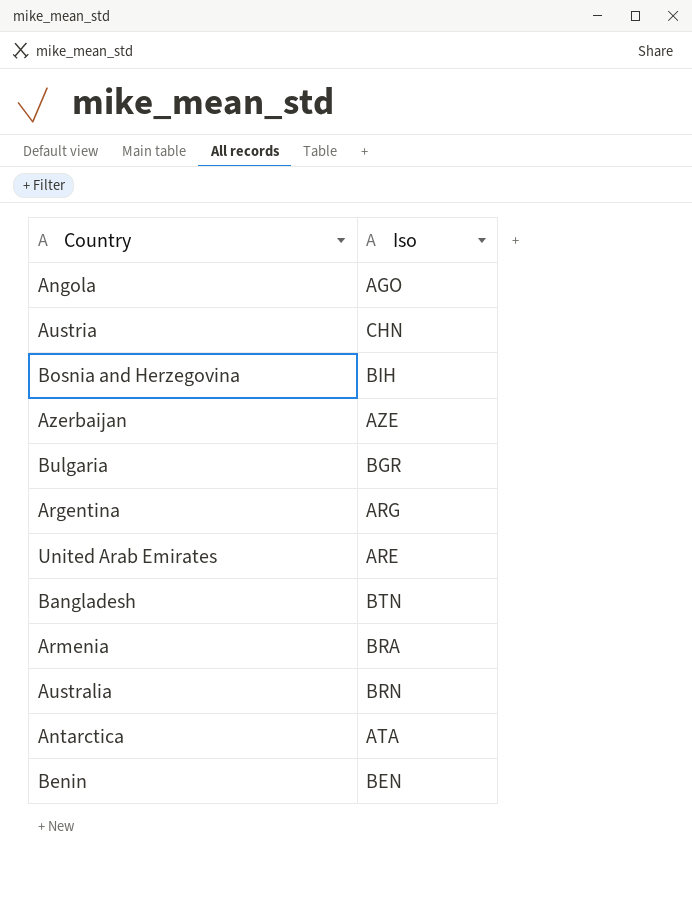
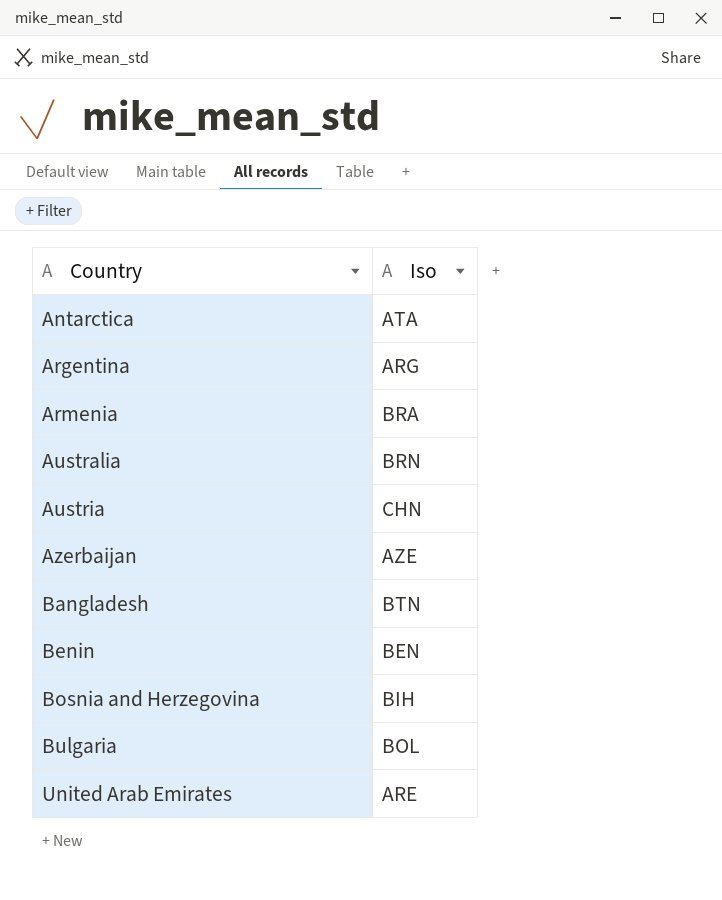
row order: none -> Country ascending
row Angola: AGO -> none
Bulgaria | Iso: BGR -> BOL

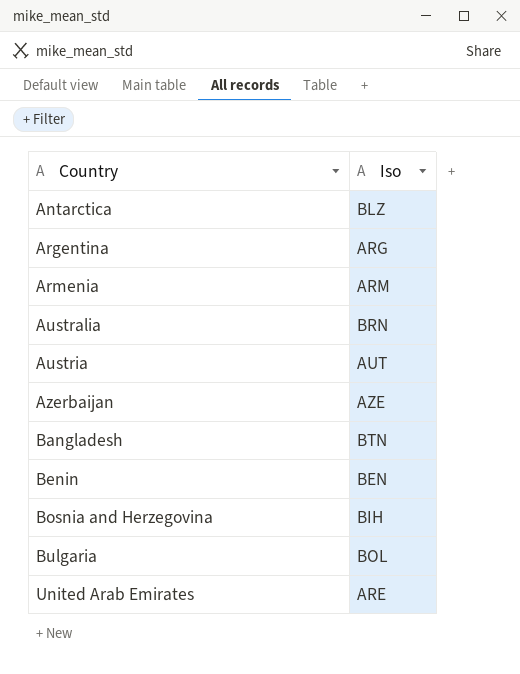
Antarctica | Iso: ATA -> BLZ
Armenia | Iso: BRA -> ARM
Austria | Iso: CHN -> AUT

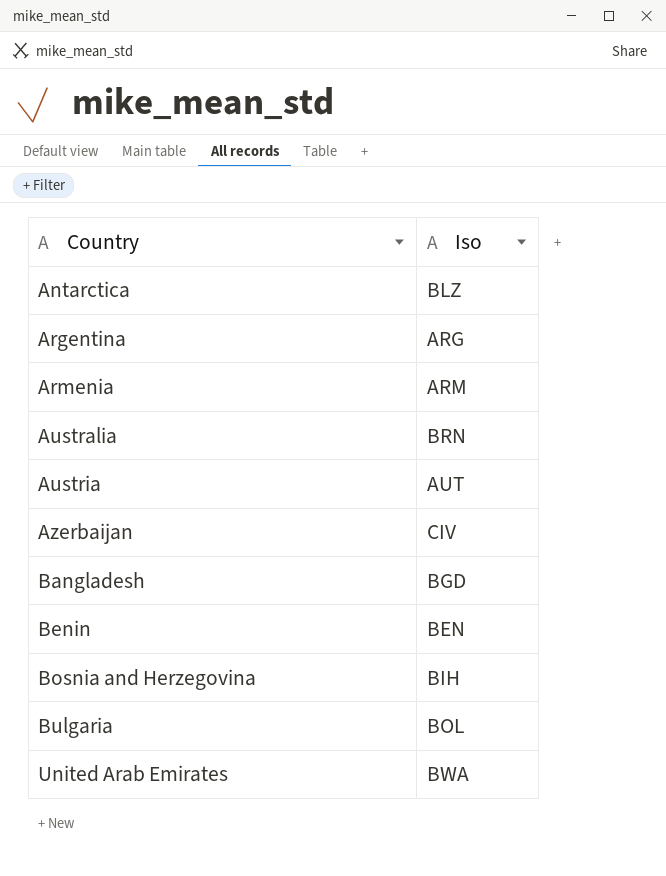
Azerbaijan | Iso: AZE -> CIV
Bangladesh | Iso: BTN -> BGD
United Arab Emirates | Iso: ARE -> BWA

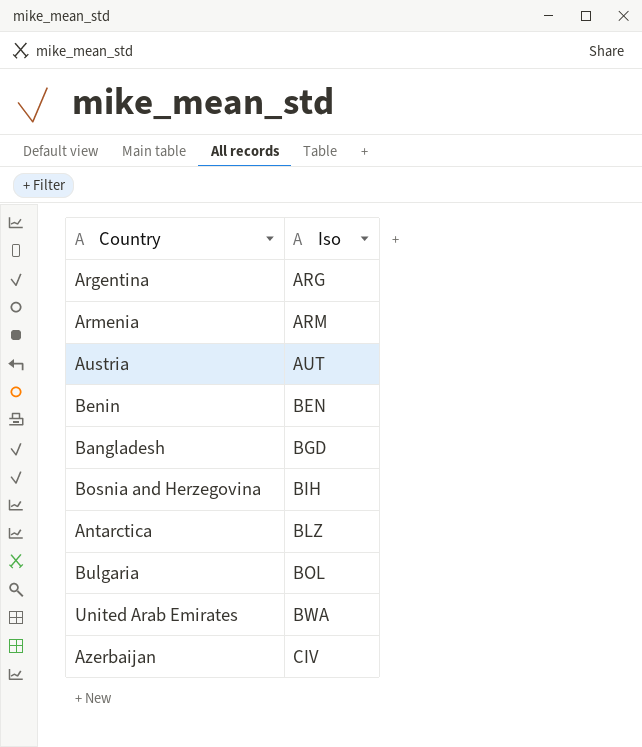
row order: Country ascending -> Iso ascending
row Australia: BRN -> none

